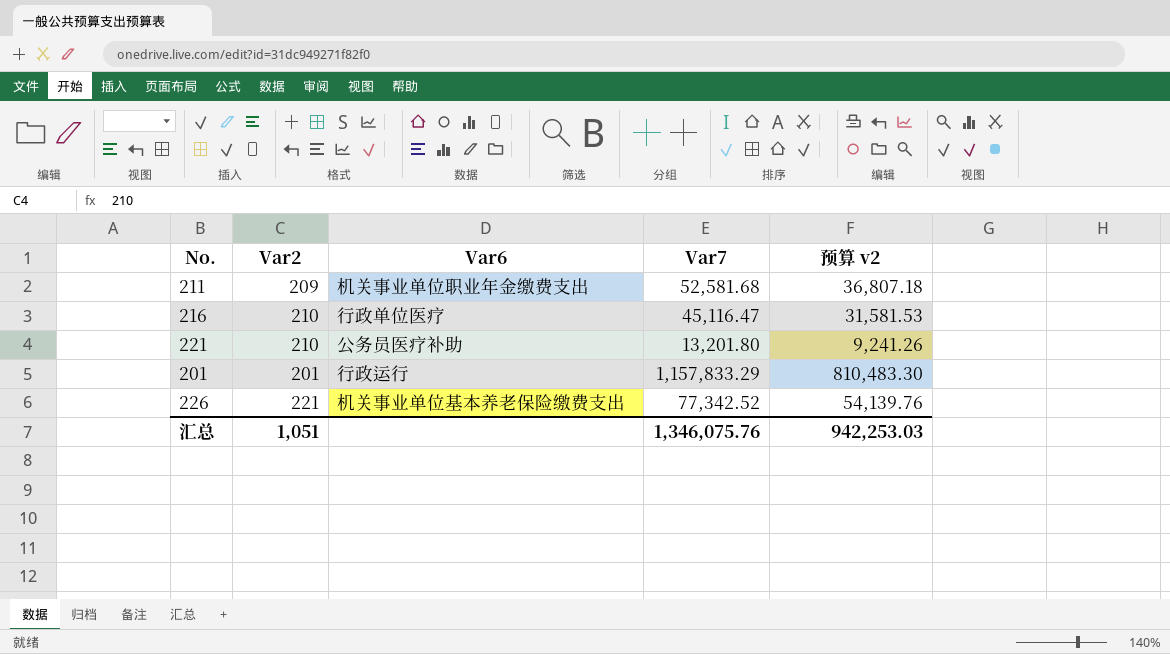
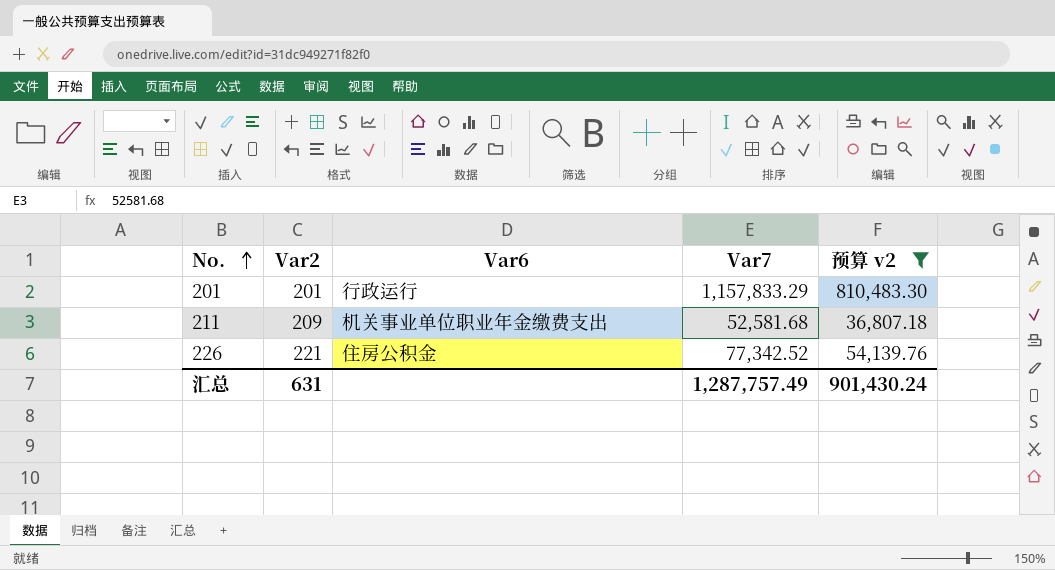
filter: none -> 预算 v2 >= 36,807.18
row order: none -> No. ascending
226 | Var6: 机关事业单位基本养老保险缴费支出 -> 住房公积金
汇总 | Var2: 1,051 -> 631
汇总 | Var7: 1,346,075.76 -> 1,287,757.49
汇总 | 预算 v2: 942,253.03 -> 901,430.24

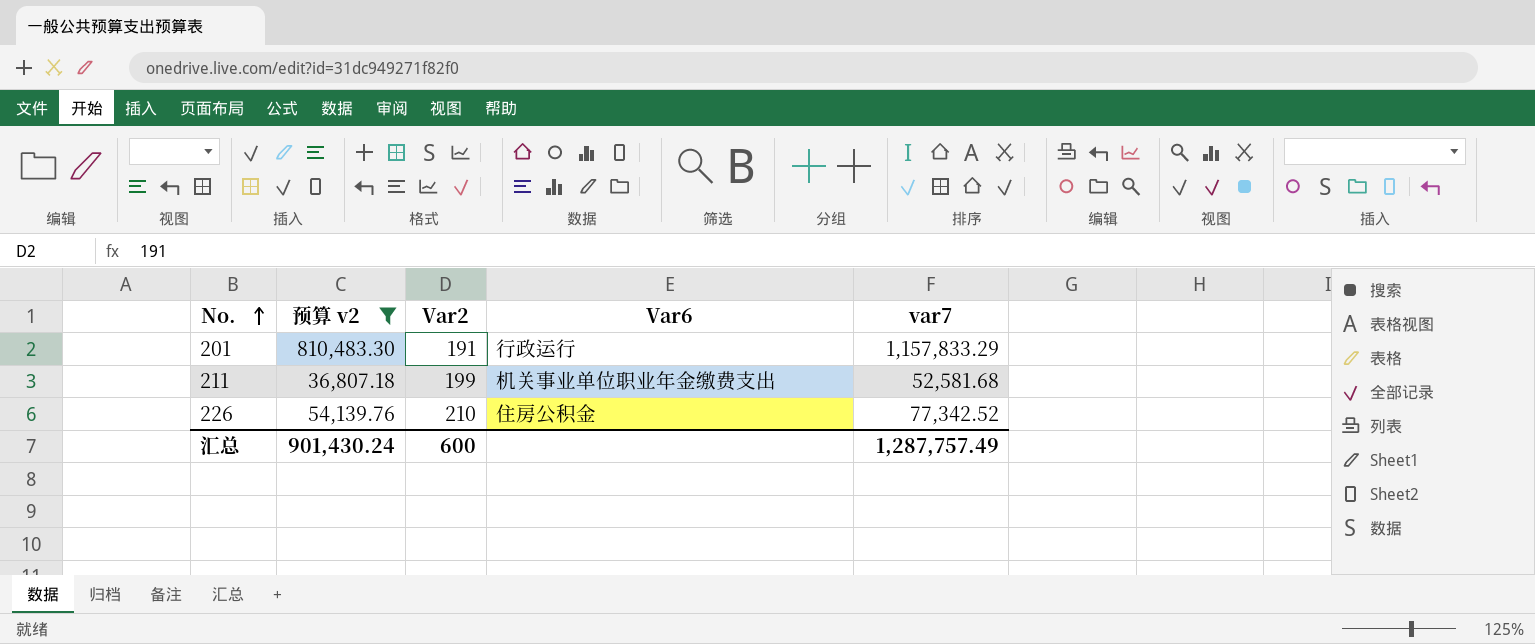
column 预算 v2 | position: 5 -> 2
column name: Var7 -> var7
201 | Var2: 201 -> 191
211 | Var2: 209 -> 199
226 | Var2: 221 -> 210
汇总 | Var2: 631 -> 600

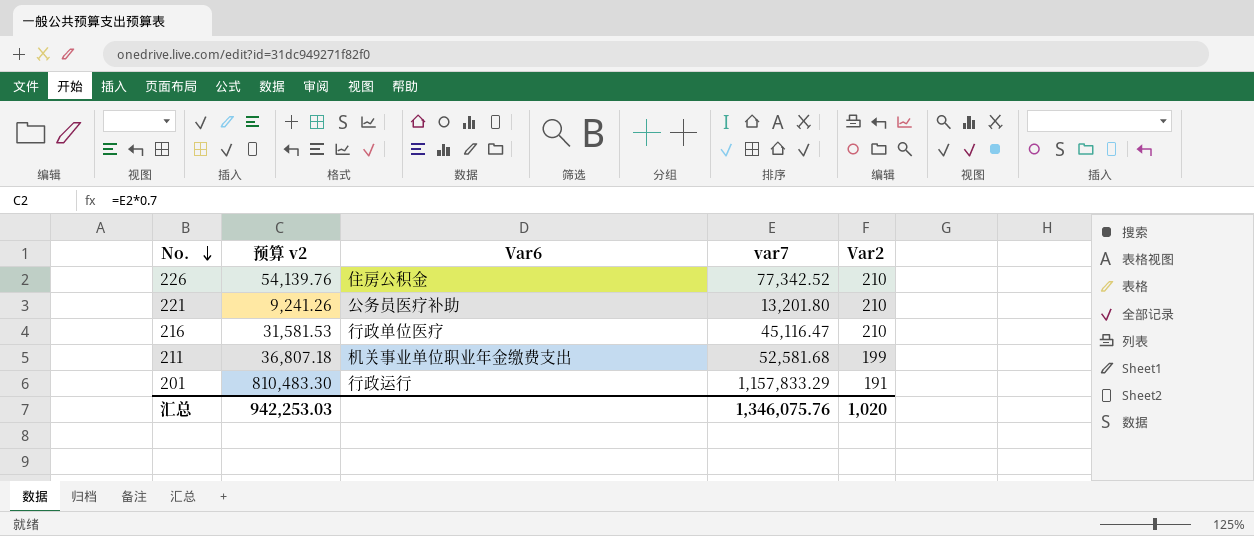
filter: 预算 v2 >= 36,807.18 -> none
row order: No. ascending -> No. descending
column Var2 | position: 3 -> 5
汇总 | 预算 v2: 901,430.24 -> 942,253.03
汇总 | var7: 1,287,757.49 -> 1,346,075.76
汇总 | Var2: 600 -> 1,020

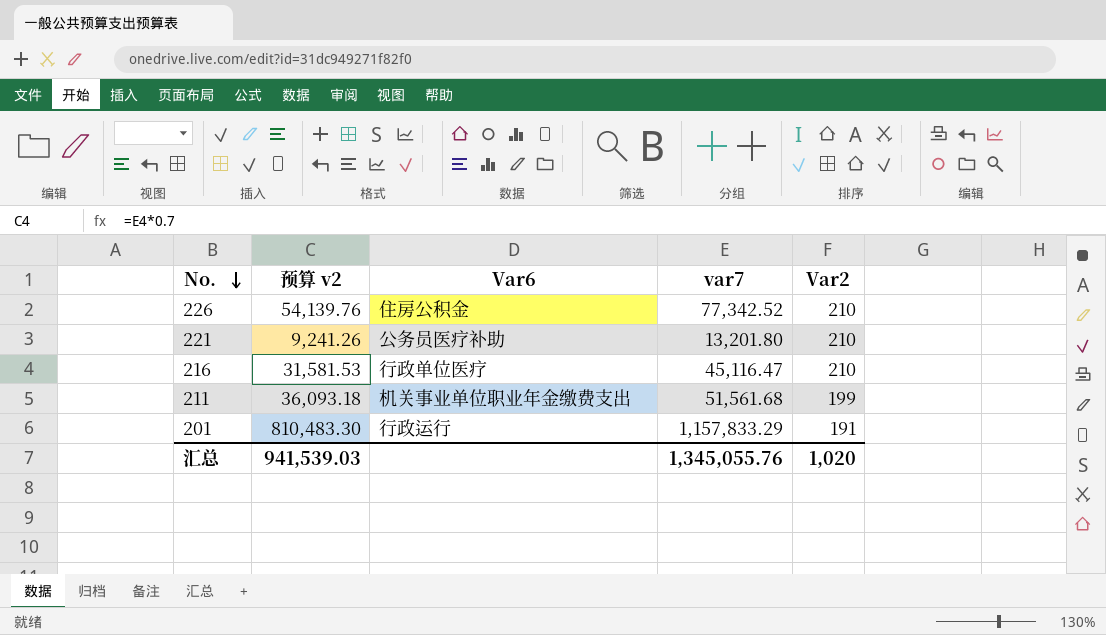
211 | 预算 v2: 36,807.18 -> 36,093.18
211 | var7: 52,581.68 -> 51,561.68
汇总 | 预算 v2: 942,253.03 -> 941,539.03
汇总 | var7: 1,346,075.76 -> 1,345,055.76

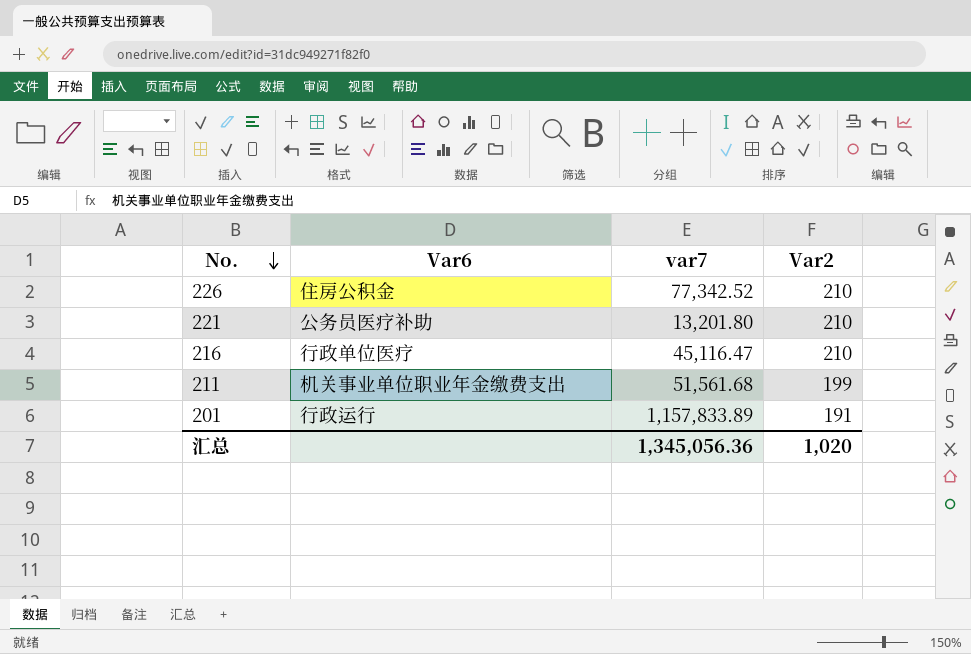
column 预算 v2 | formula: [var7] * 0.7 -> none
201 | var7: 1,157,833.29 -> 1,157,833.89
汇总 | var7: 1,345,055.76 -> 1,345,056.36

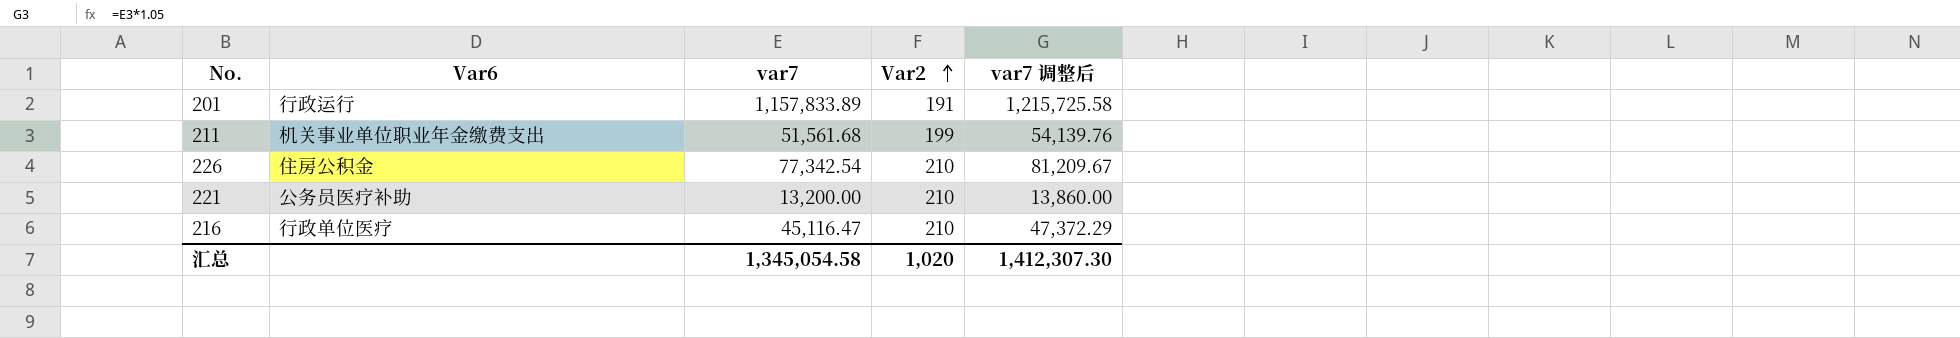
row order: No. descending -> Var2 ascending
column var7 调整后 | formula: none -> [var7] * 1.05
226 | var7: 77,342.52 -> 77,342.54
221 | var7: 13,201.80 -> 13,200.00
汇总 | var7: 1,345,056.36 -> 1,345,054.58

